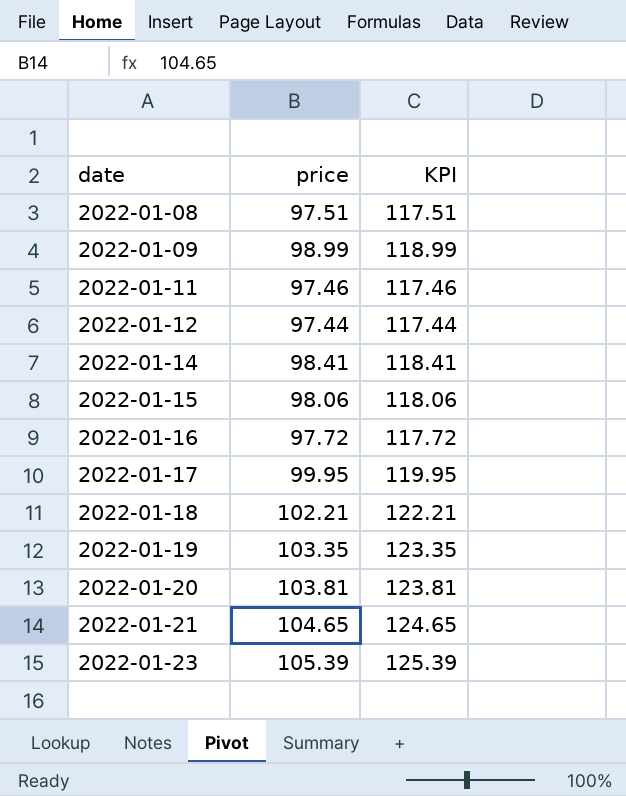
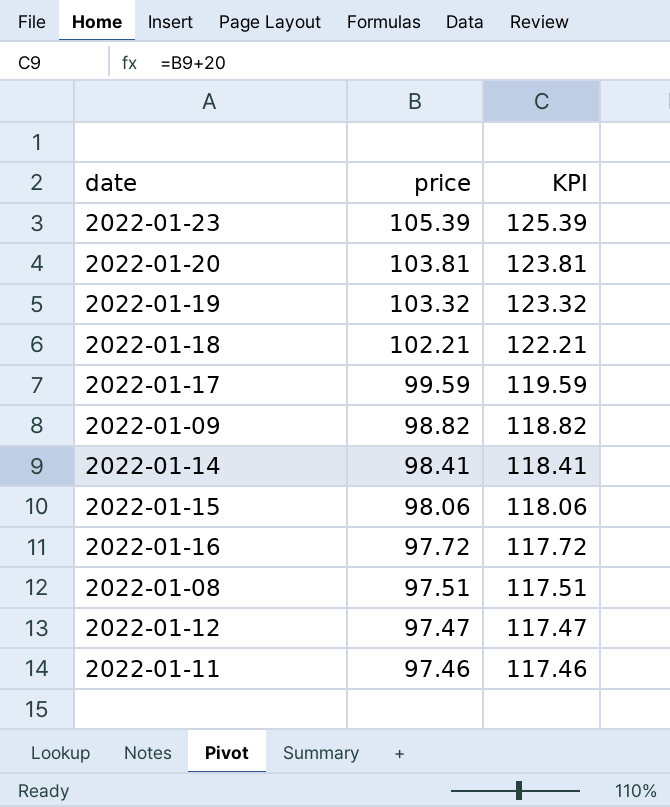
row order: date ascending -> price descending
row 2022-01-21: 104.65 | 124.65 -> none
2022-01-19 | price: 103.35 -> 103.32
2022-01-19 | KPI: 123.35 -> 123.32
2022-01-17 | price: 99.95 -> 99.59
2022-01-17 | KPI: 119.95 -> 119.59
2022-01-09 | price: 98.99 -> 98.82
2022-01-09 | KPI: 118.99 -> 118.82
2022-01-12 | price: 97.44 -> 97.47
2022-01-12 | KPI: 117.44 -> 117.47

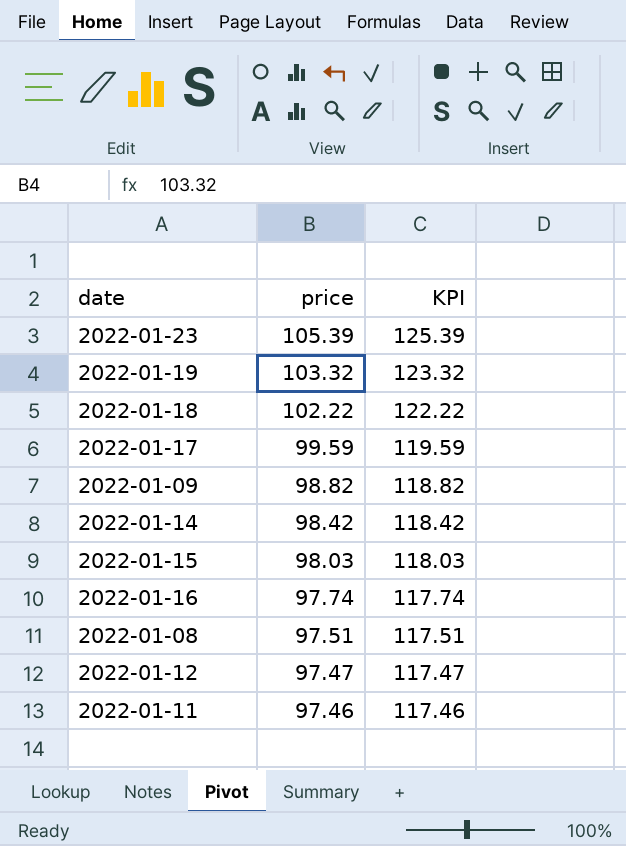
row 2022-01-20: 103.81 | 123.81 -> none
2022-01-18 | price: 102.21 -> 102.22
2022-01-18 | KPI: 122.21 -> 122.22
2022-01-14 | price: 98.41 -> 98.42
2022-01-14 | KPI: 118.41 -> 118.42
2022-01-15 | price: 98.06 -> 98.03
2022-01-15 | KPI: 118.06 -> 118.03
2022-01-16 | price: 97.72 -> 97.74
2022-01-16 | KPI: 117.72 -> 117.74

